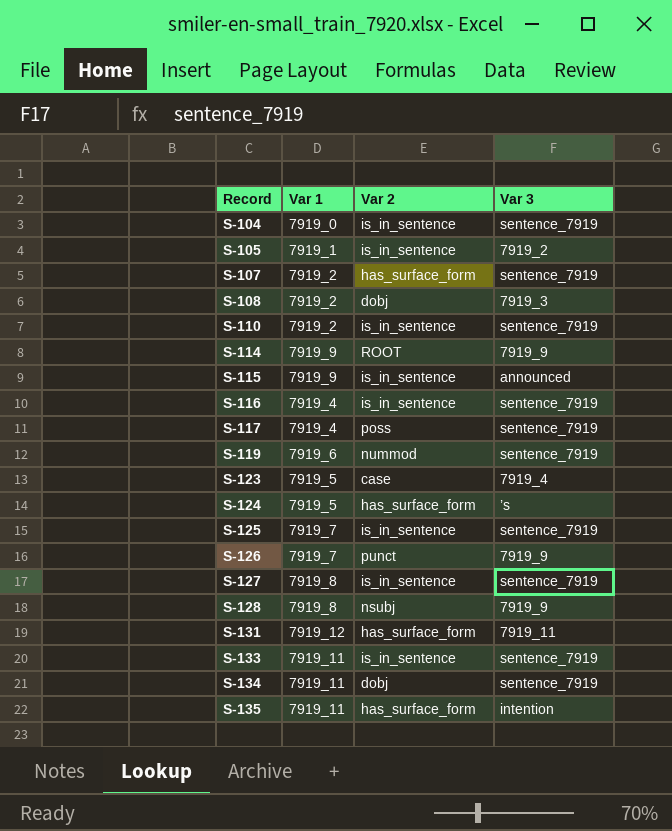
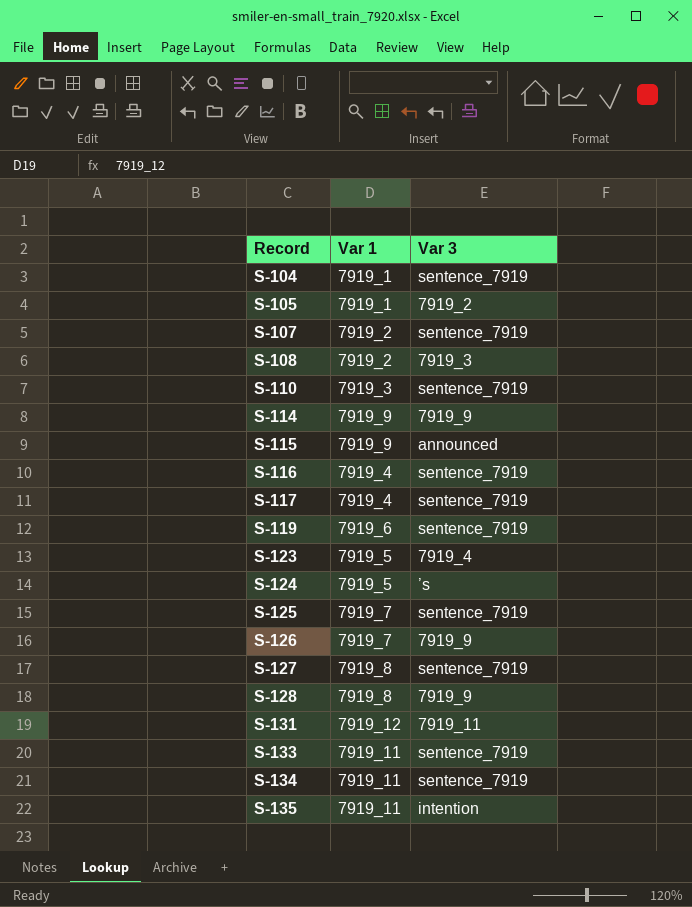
column Var 2 | position: 3 -> none
S-104 | Var 1: 7919_0 -> 7919_1
S-110 | Var 1: 7919_2 -> 7919_3

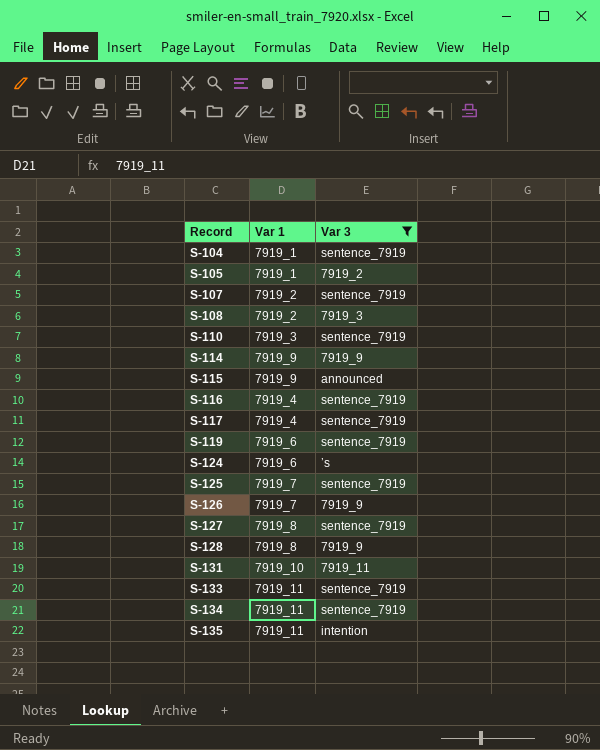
filter: none -> Var 3 != 7919_4
S-124 | Var 1: 7919_5 -> 7919_6
S-131 | Var 1: 7919_12 -> 7919_10

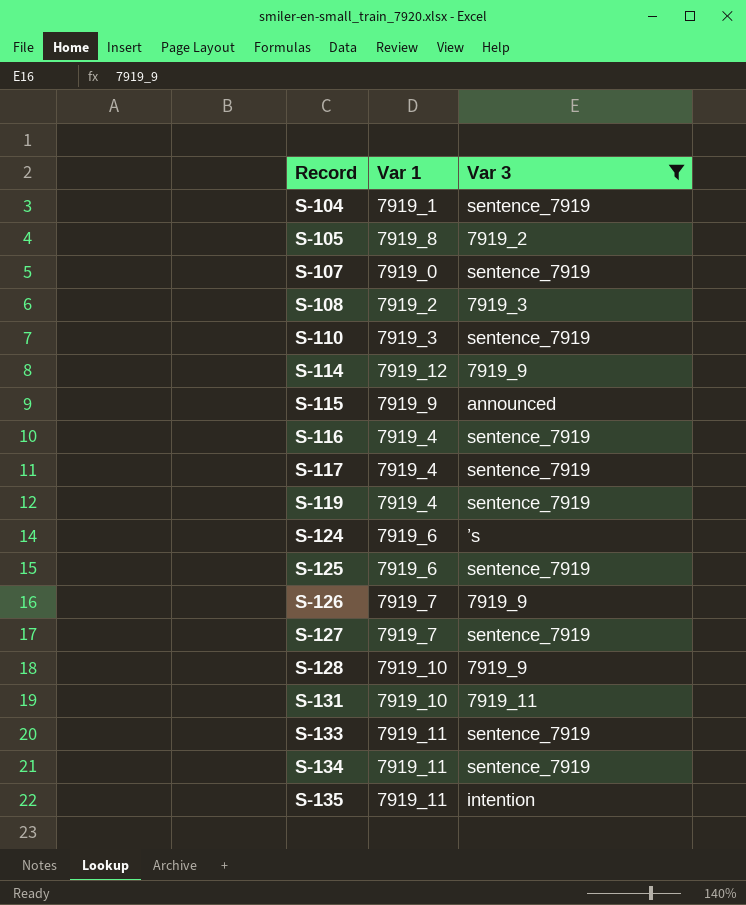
S-105 | Var 1: 7919_1 -> 7919_8
S-107 | Var 1: 7919_2 -> 7919_0
S-114 | Var 1: 7919_9 -> 7919_12
S-119 | Var 1: 7919_6 -> 7919_4
S-125 | Var 1: 7919_7 -> 7919_6
S-127 | Var 1: 7919_8 -> 7919_7
S-128 | Var 1: 7919_8 -> 7919_10

